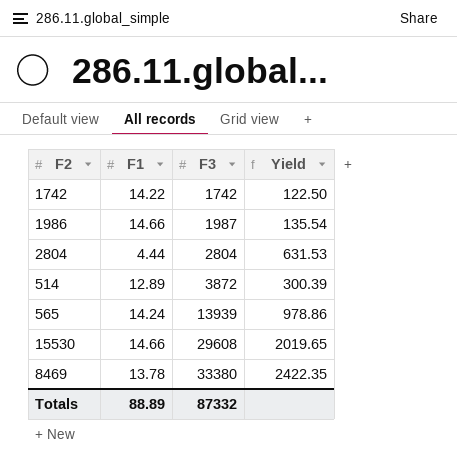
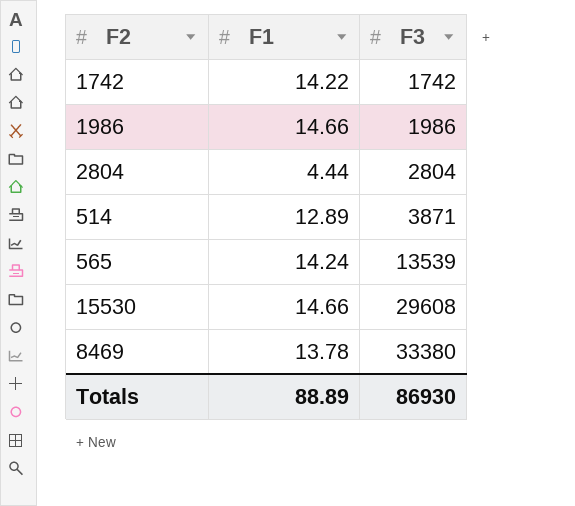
column Yield | formula: [F3] / [F1] -> none
1986 | F3: 1987 -> 1986
514 | F3: 3872 -> 3871
565 | F3: 13939 -> 13539
Totals | F3: 87332 -> 86930

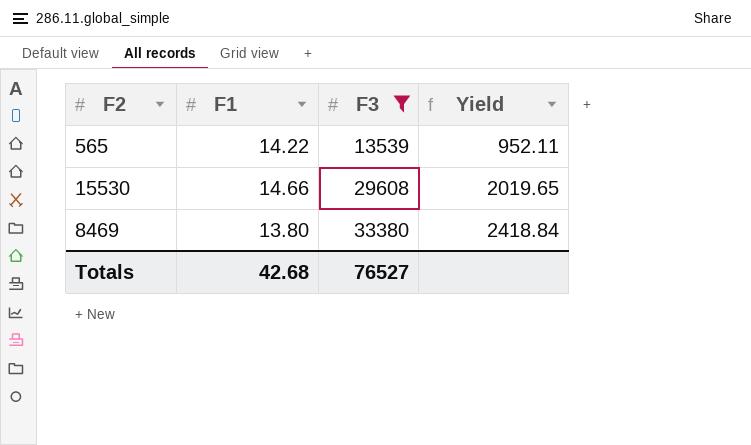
filter: none -> F3 >= 13539
column Yield | formula: none -> [F3] / [F1]
565 | F1: 14.24 -> 14.22
8469 | F1: 13.78 -> 13.80
Totals | F1: 88.89 -> 42.68
Totals | F3: 86930 -> 76527

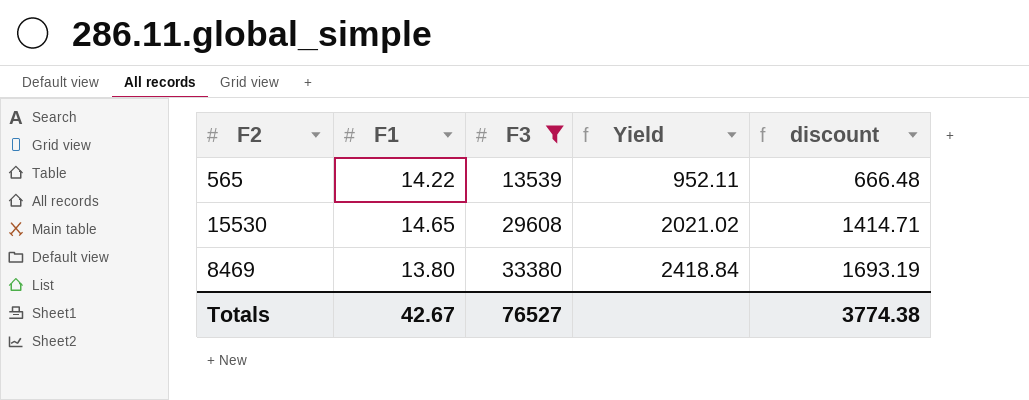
column discount | formula: none -> [Yield] * 0.7
15530 | F1: 14.66 -> 14.65
15530 | Yield: 2019.65 -> 2021.02
Totals | F1: 42.68 -> 42.67

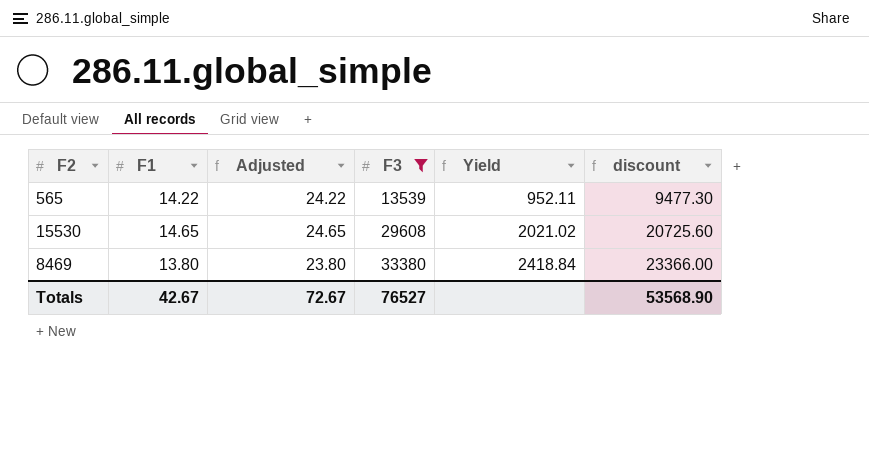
column Adjusted | formula: none -> [F1] + 10
column discount | formula: [Yield] * 0.7 -> [F3] * 0.7
Totals | discount: 3774.38 -> 53568.90

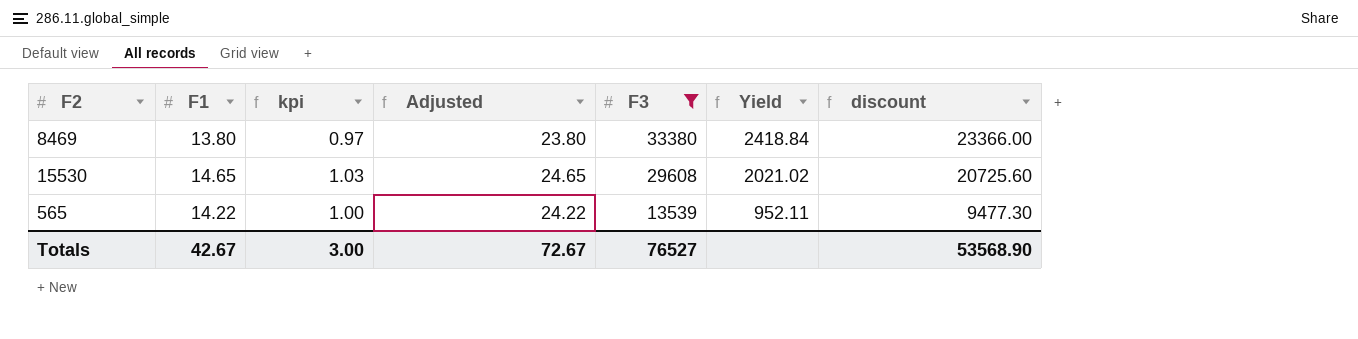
row order: F3 ascending -> F3 descending
column kpi | formula: none -> [F1] * 0.07

